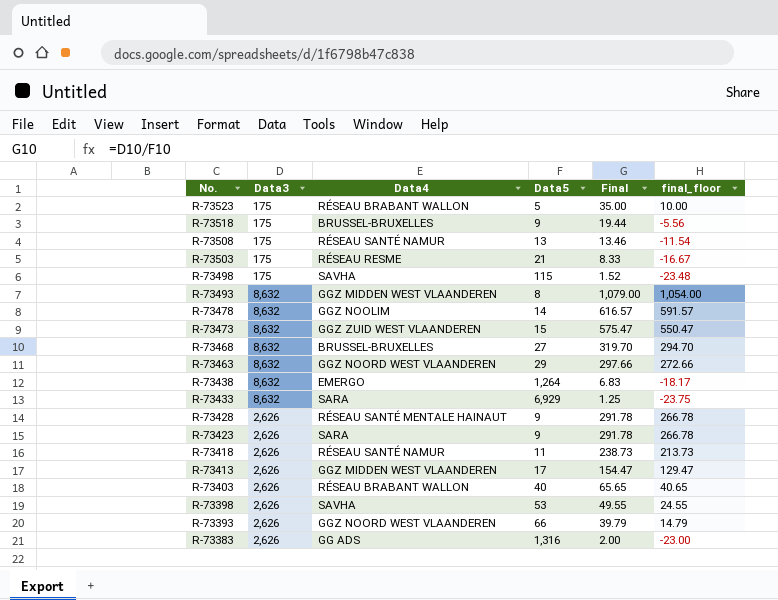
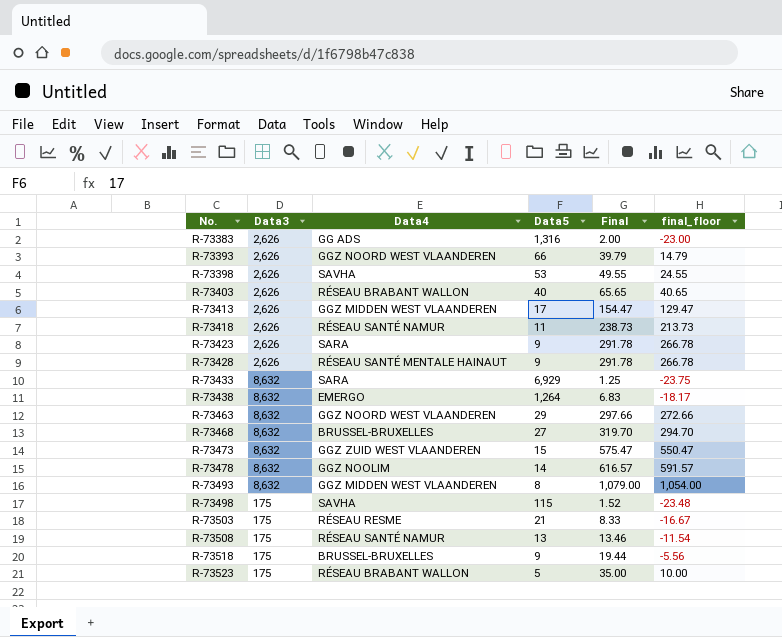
row order: No. descending -> No. ascending

